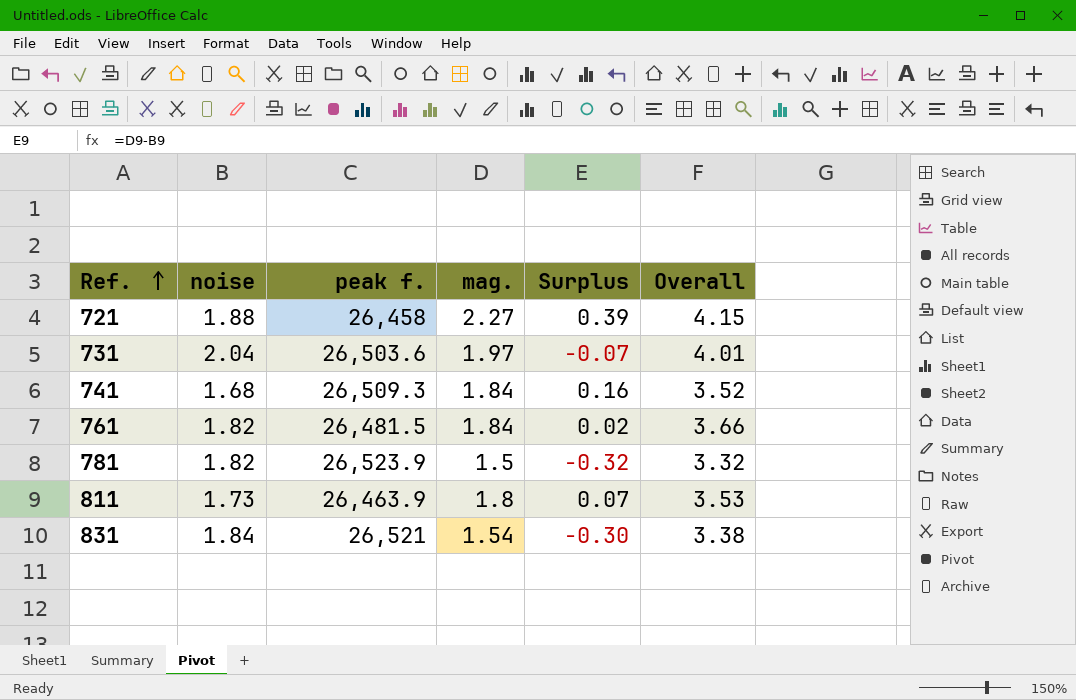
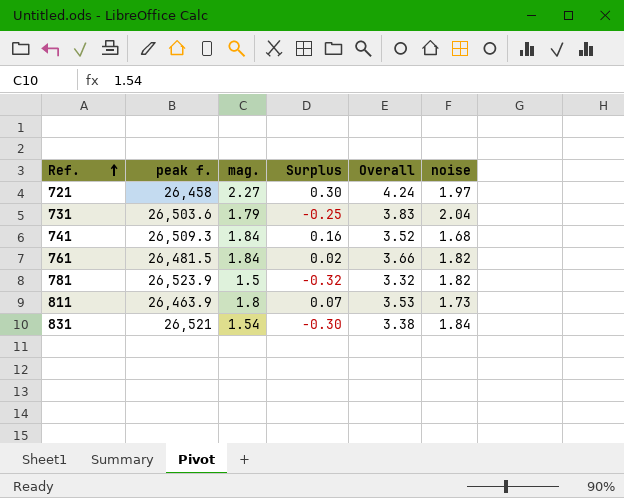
column noise | position: 2 -> 6
721 | Surplus: 0.39 -> 0.30
721 | Overall: 4.15 -> 4.24
721 | noise: 1.88 -> 1.97
731 | mag.: 1.97 -> 1.79
731 | Surplus: -0.07 -> -0.25
731 | Overall: 4.01 -> 3.83

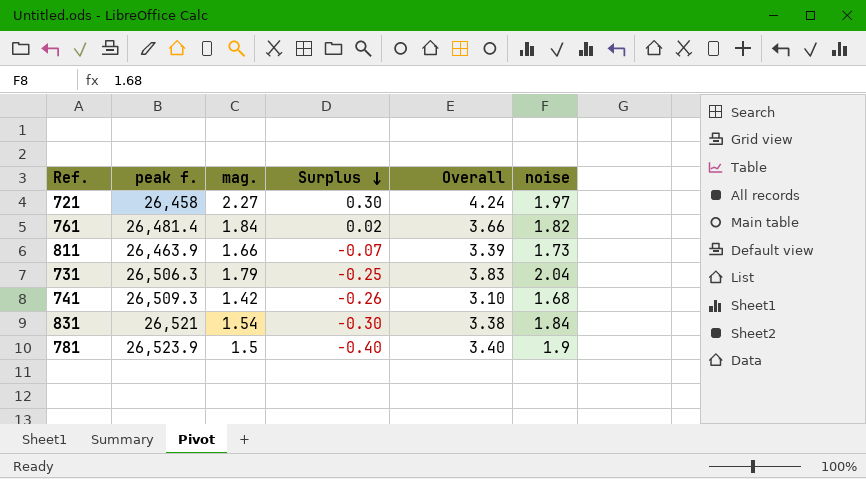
row order: Ref. ascending -> Surplus descending
761 | peak f.: 26,481.5 -> 26,481.4
811 | mag.: 1.8 -> 1.66
811 | Surplus: 0.07 -> -0.07
811 | Overall: 3.53 -> 3.39
731 | peak f.: 26,503.6 -> 26,506.3
741 | mag.: 1.84 -> 1.42
741 | Surplus: 0.16 -> -0.26
741 | Overall: 3.52 -> 3.10
781 | Surplus: -0.32 -> -0.40
781 | Overall: 3.32 -> 3.40
781 | noise: 1.82 -> 1.9

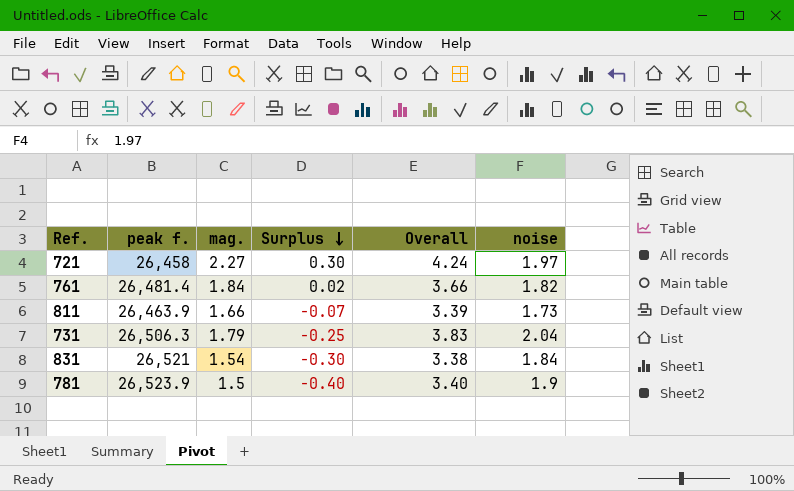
row 741: 26,509.3 | 1.42 | -0.26 | 3.10 | 1.68 -> none

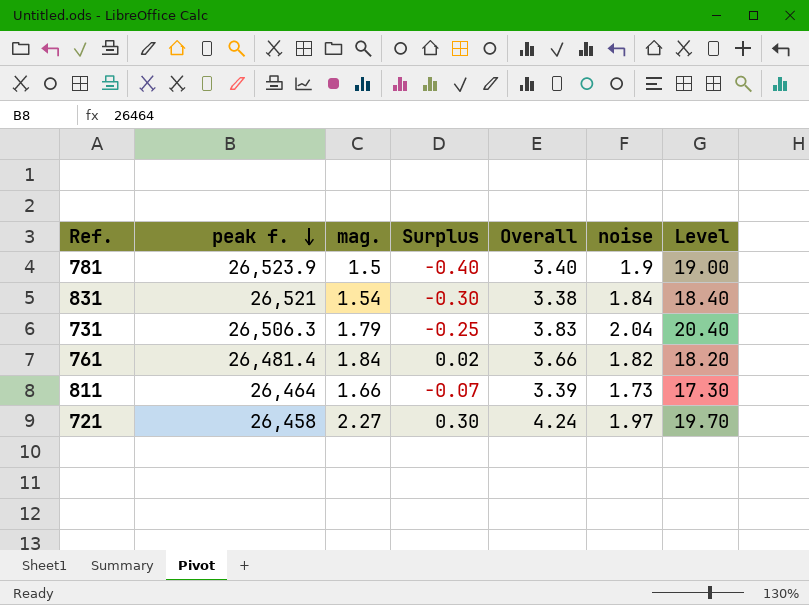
row order: Surplus descending -> peak f. descending
column Level | formula: none -> [noise] * 10
811 | peak f.: 26,463.9 -> 26,464

